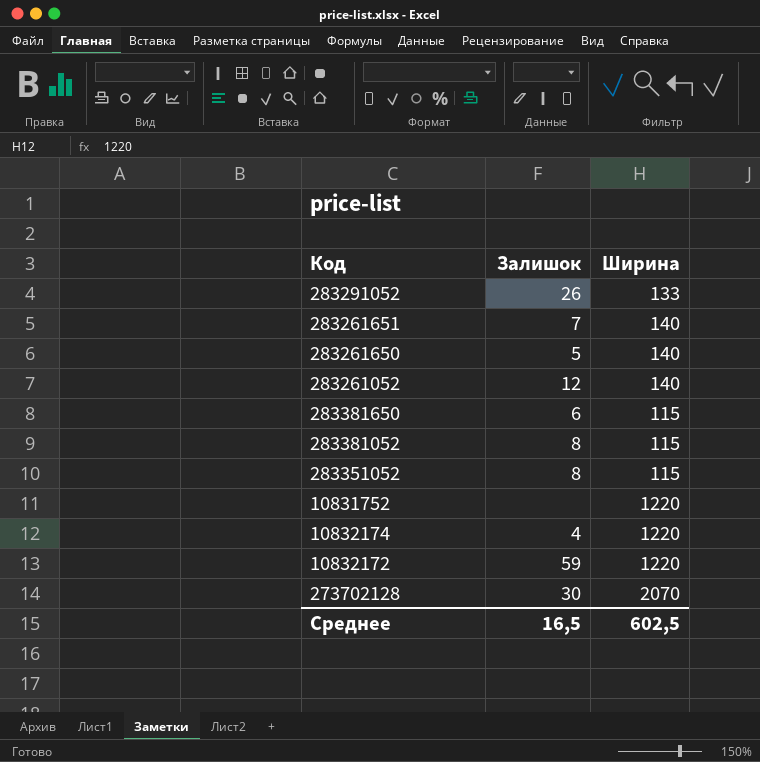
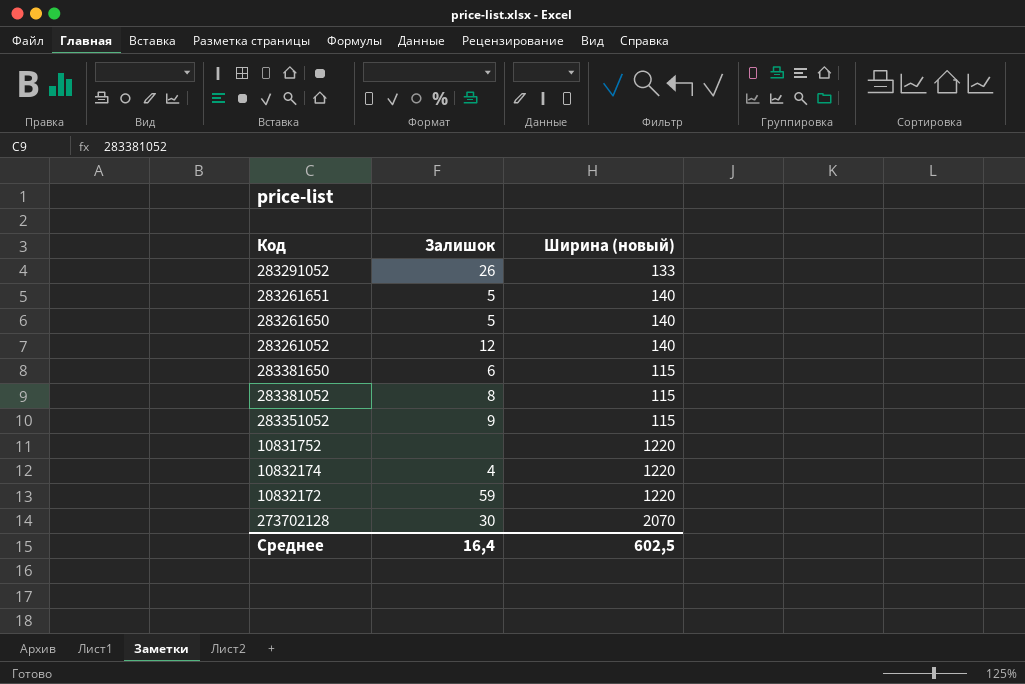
column name: Ширина -> Ширина (новый)
283261651 | Залишок: 7 -> 5
283351052 | Залишок: 8 -> 9
Среднее | Залишок: 16,5 -> 16,4

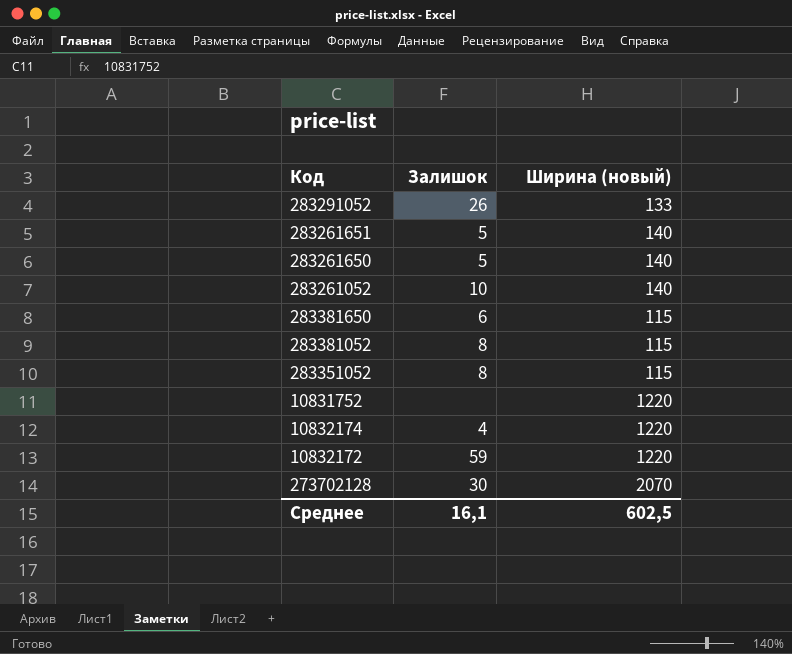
283261052 | Залишок: 12 -> 10
283351052 | Залишок: 9 -> 8
Среднее | Залишок: 16,4 -> 16,1

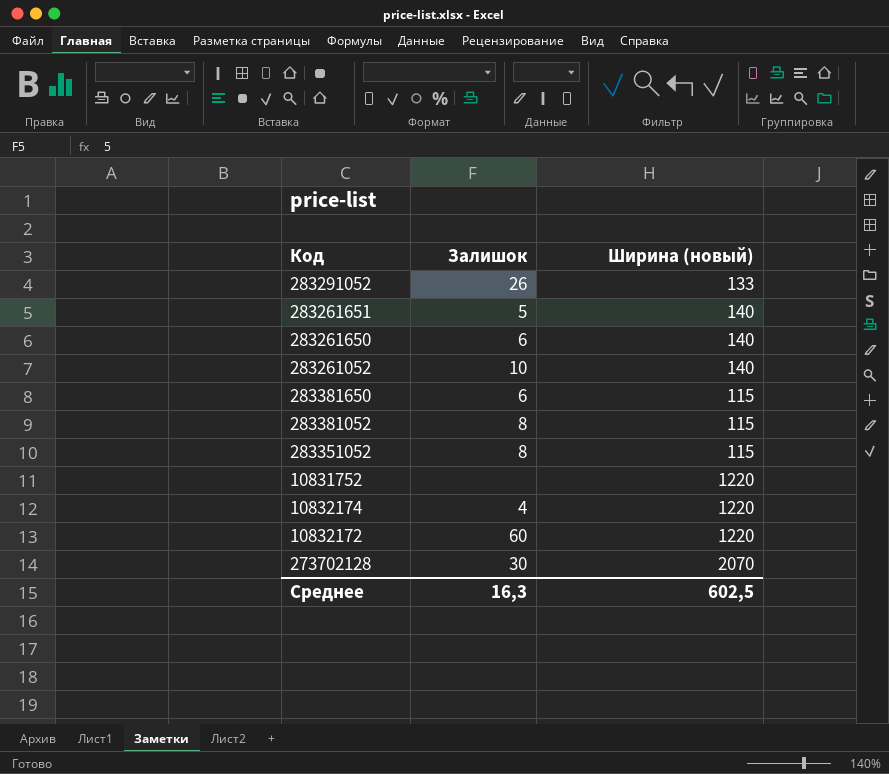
283261650 | Залишок: 5 -> 6
10832172 | Залишок: 59 -> 60
Среднее | Залишок: 16,1 -> 16,3

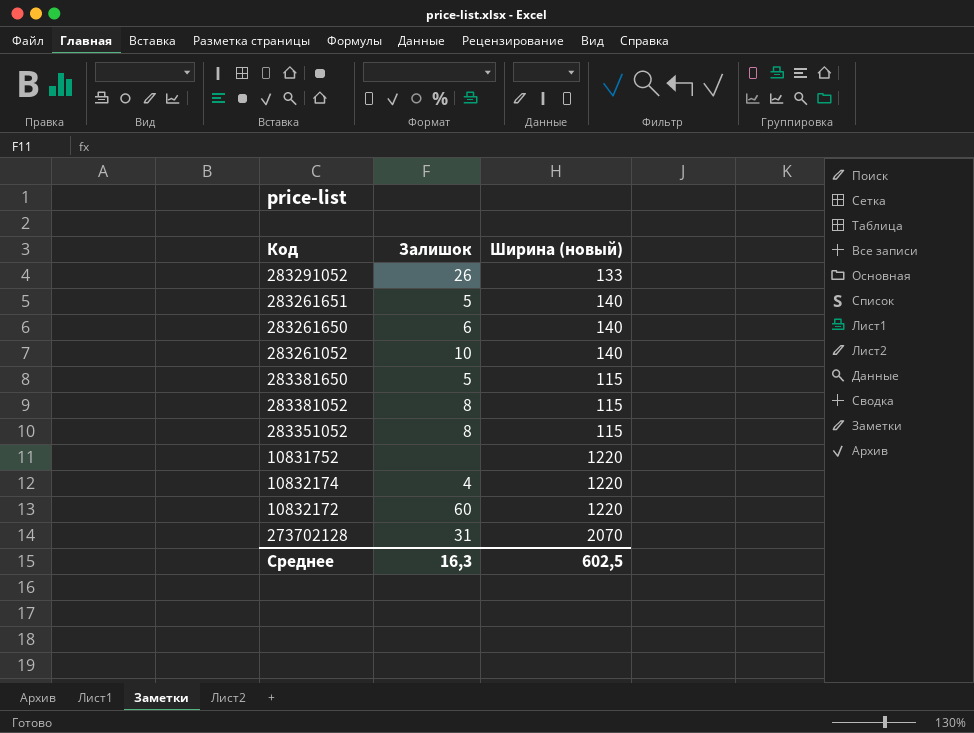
283381650 | Залишок: 6 -> 5
273702128 | Залишок: 30 -> 31

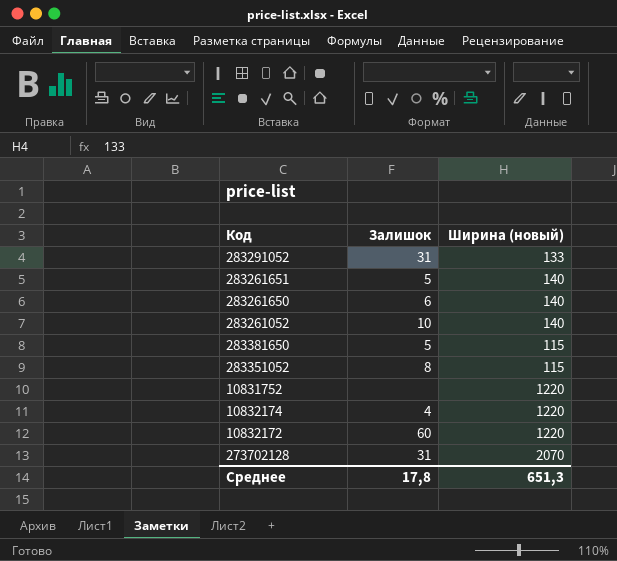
row 283381052: 8 | 115 -> none
283291052 | Залишок: 26 -> 31
Среднее | Залишок: 16,3 -> 17,8
Среднее | Ширина (новый): 602,5 -> 651,3

